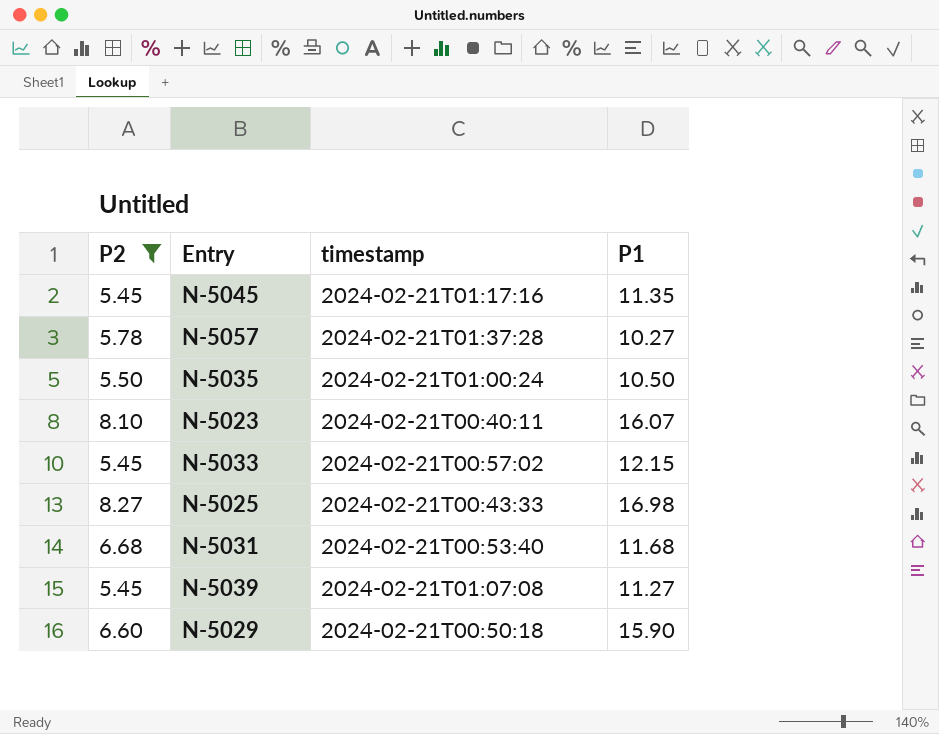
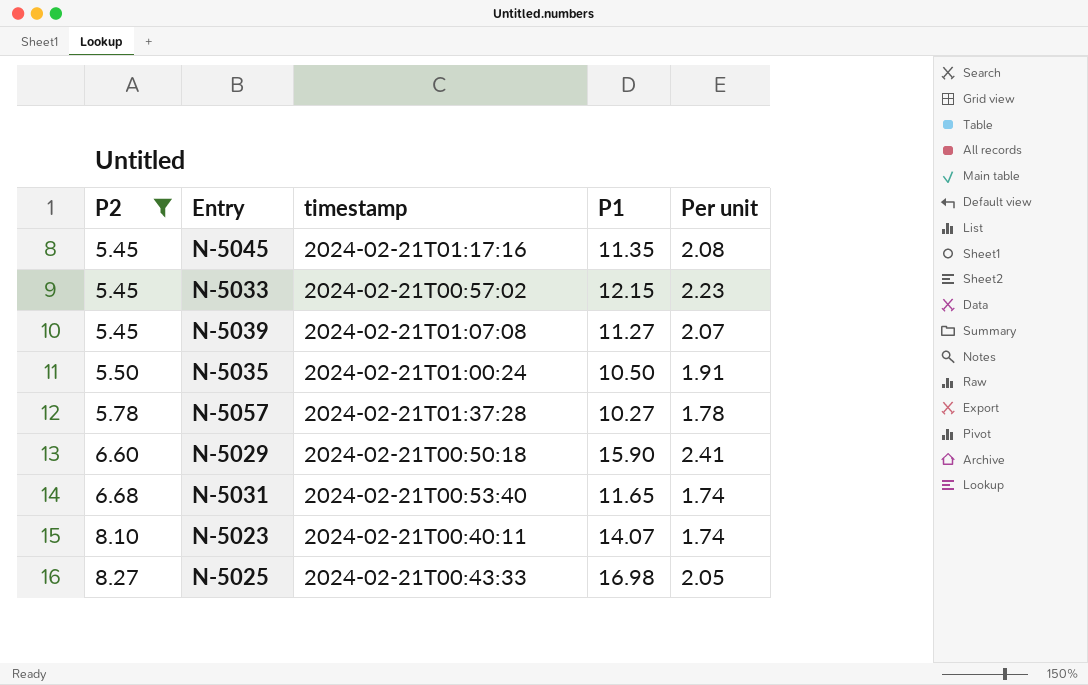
row order: none -> P2 ascending
column Per unit | formula: none -> [P1] / [P2]
N-5031 | P1: 11.68 -> 11.65
N-5023 | P1: 16.07 -> 14.07

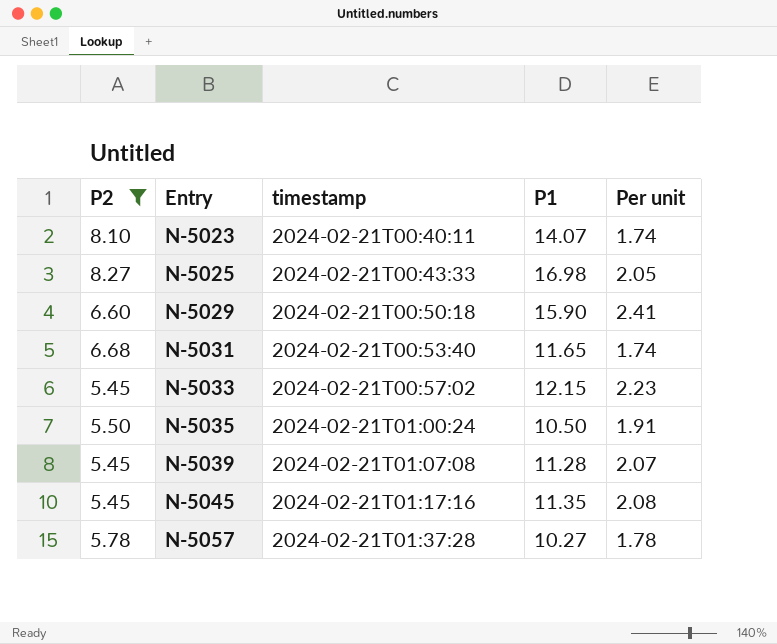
row order: P2 ascending -> Entry ascending
N-5039 | P1: 11.27 -> 11.28

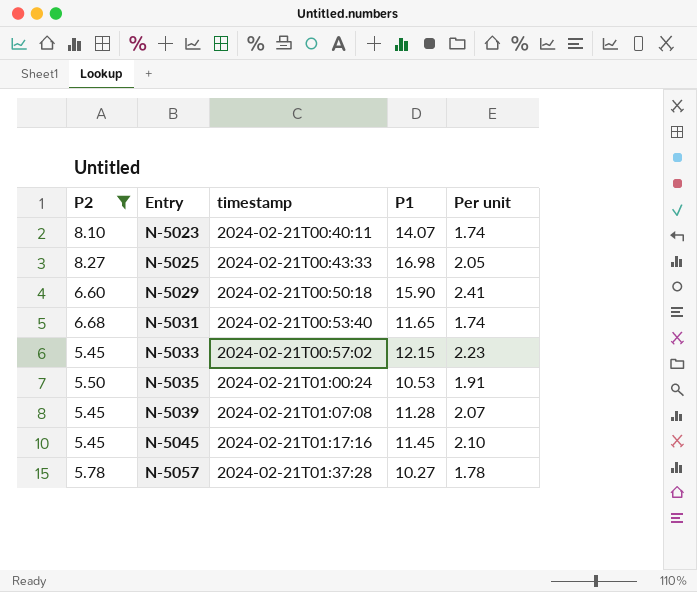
N-5035 | P1: 10.50 -> 10.53
N-5045 | P1: 11.35 -> 11.45
N-5045 | Per unit: 2.08 -> 2.10

